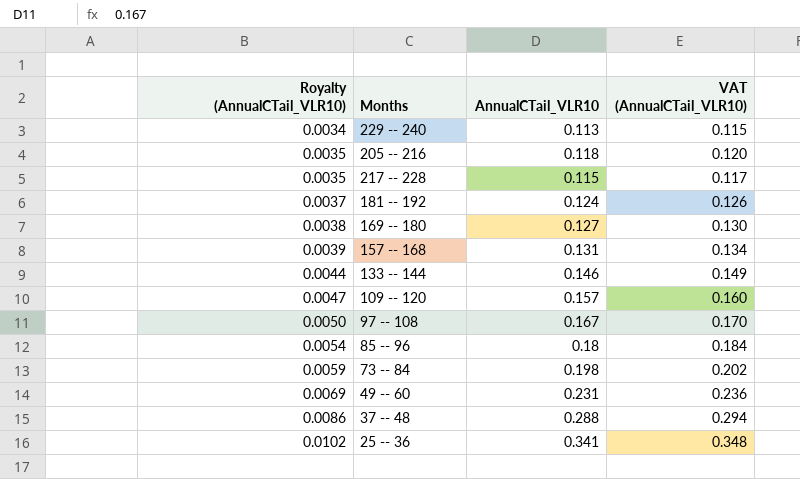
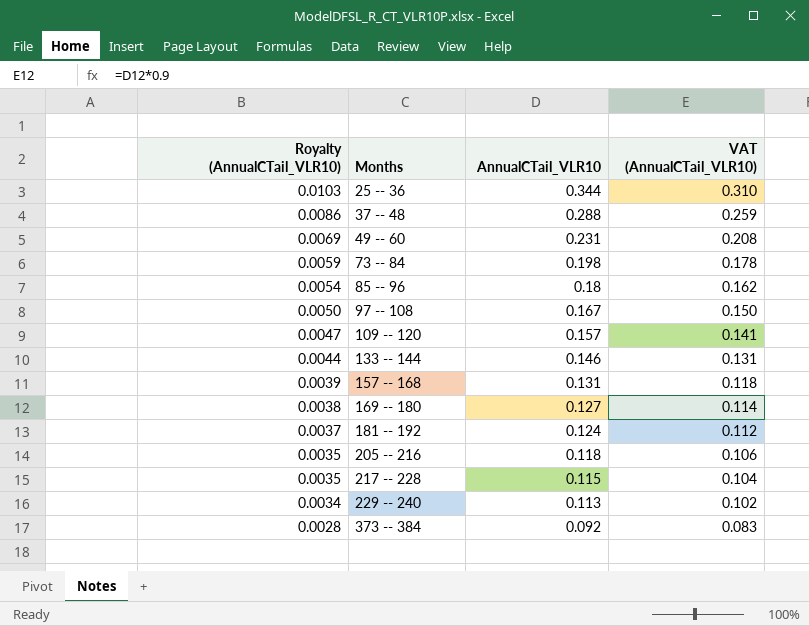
row order: Royalty (AnnualCTail_VLR10) ascending -> Royalty (AnnualCTail_VLR10) descending
column VAT (AnnualCTail_VLR10) | formula: [AnnualCTail_VLR10] * 1.02 -> [AnnualCTail_VLR10] * 0.9
25 -- 36 | Royalty (AnnualCTail_VLR10): 0.0102 -> 0.0103
25 -- 36 | AnnualCTail_VLR10: 0.341 -> 0.344
row 373 -- 384: none -> 0.0028 | 0.092 | 0.083

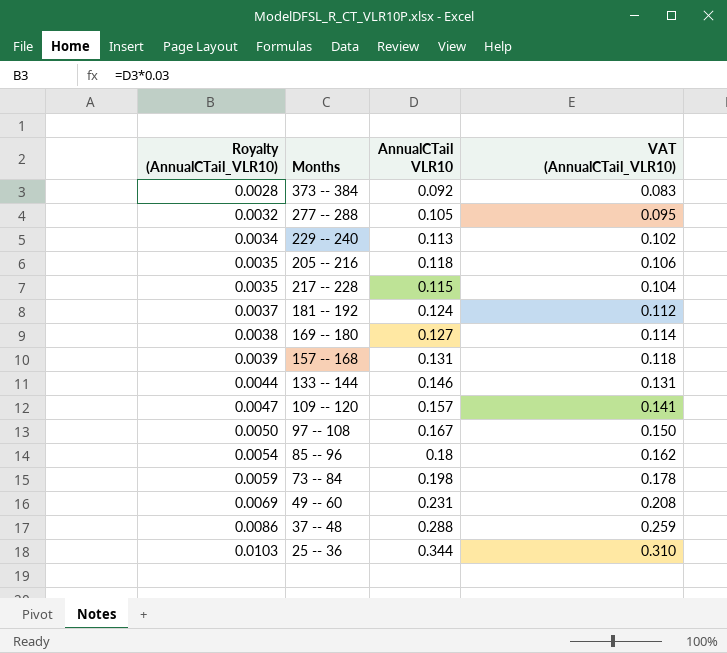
row order: Royalty (AnnualCTail_VLR10) descending -> Royalty (AnnualCTail_VLR10) ascending
column name: AnnualCTail_VLR10 -> AnnualCTail VLR10
row 277 -- 288: none -> 0.0032 | 0.105 | 0.095

